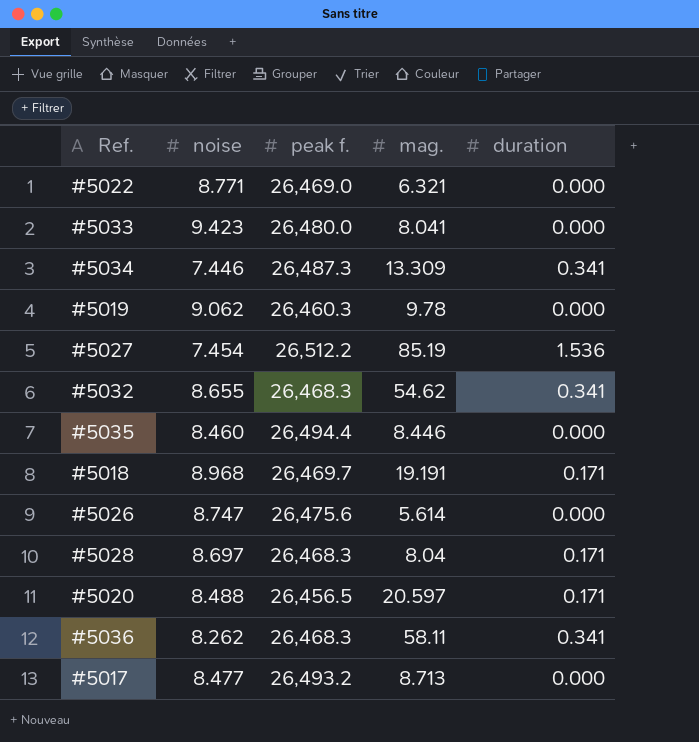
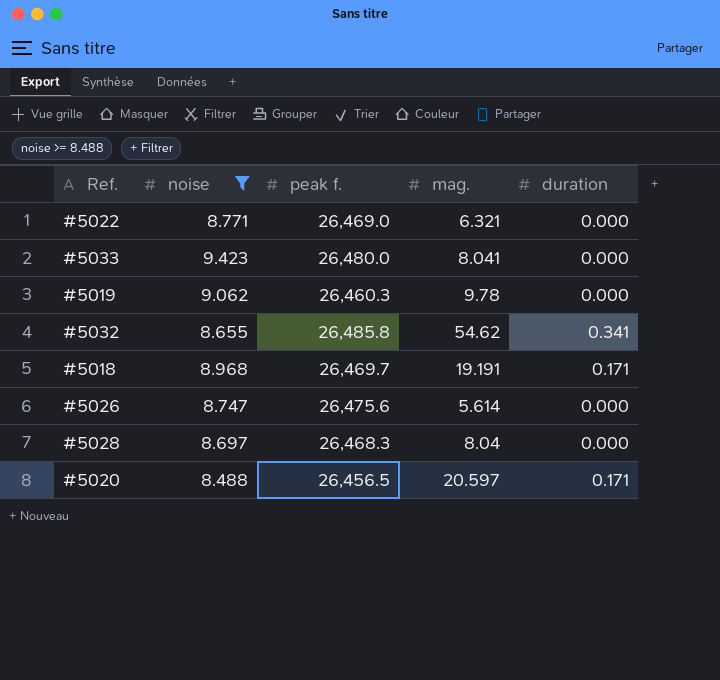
filter: none -> noise >= 8.488
#5032 | peak f.: 26,468.3 -> 26,485.8
#5028 | duration: 0.171 -> 0.000

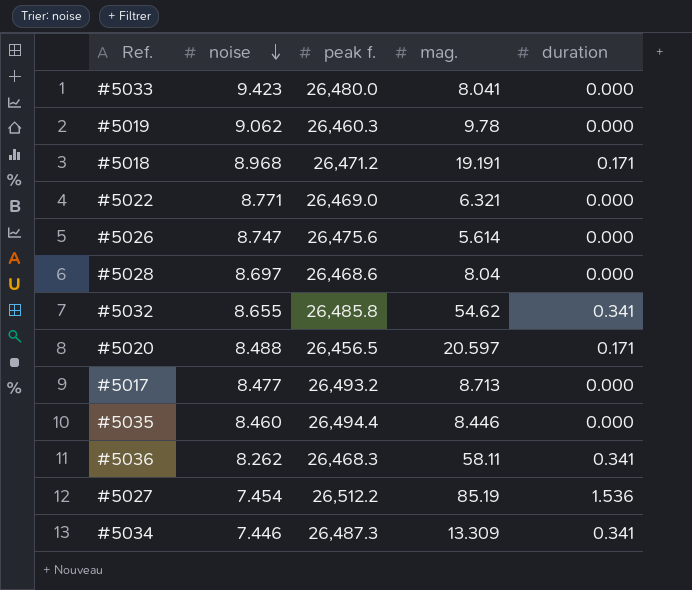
filter: noise >= 8.488 -> none
row order: none -> noise descending
#5018 | peak f.: 26,469.7 -> 26,471.2
#5028 | peak f.: 26,468.3 -> 26,468.6

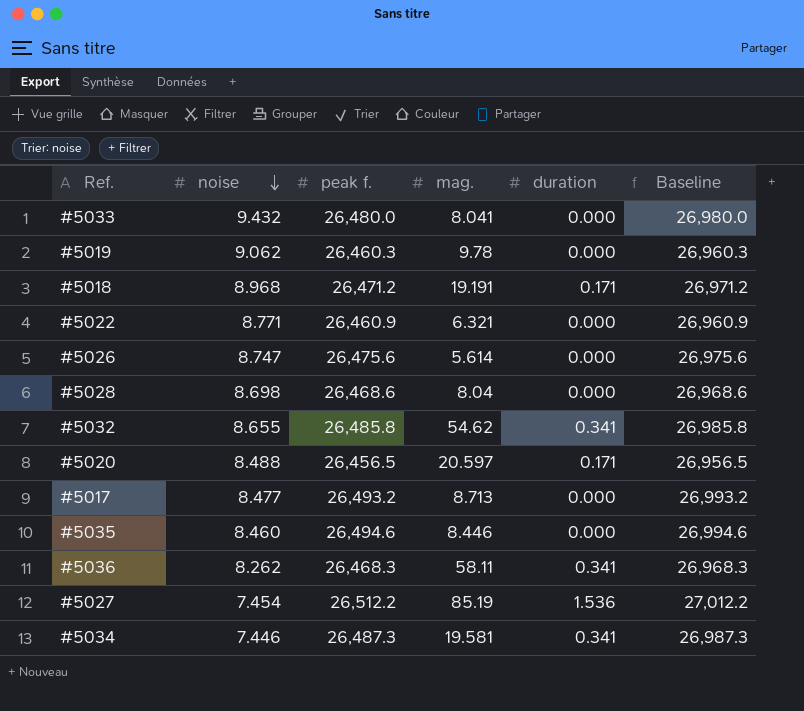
column Baseline | formula: none -> [peak f.] + 500
#5033 | noise: 9.423 -> 9.432
#5022 | peak f.: 26,469.0 -> 26,460.9
#5028 | noise: 8.697 -> 8.698
#5035 | peak f.: 26,494.4 -> 26,494.6
#5034 | mag.: 13.309 -> 19.581

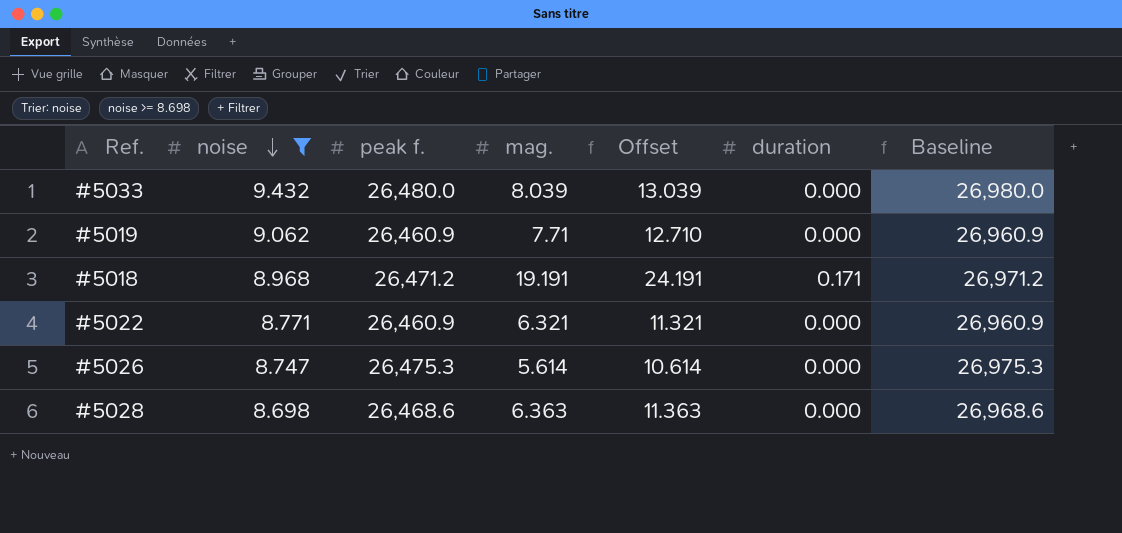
filter: none -> noise >= 8.698
column Offset | formula: none -> [mag.] + 5
#5033 | mag.: 8.041 -> 8.039
#5019 | peak f.: 26,460.3 -> 26,460.9
#5019 | mag.: 9.78 -> 7.71
#5019 | Baseline: 26,960.3 -> 26,960.9
#5026 | peak f.: 26,475.6 -> 26,475.3
#5026 | Baseline: 26,975.6 -> 26,975.3
#5028 | mag.: 8.04 -> 6.363

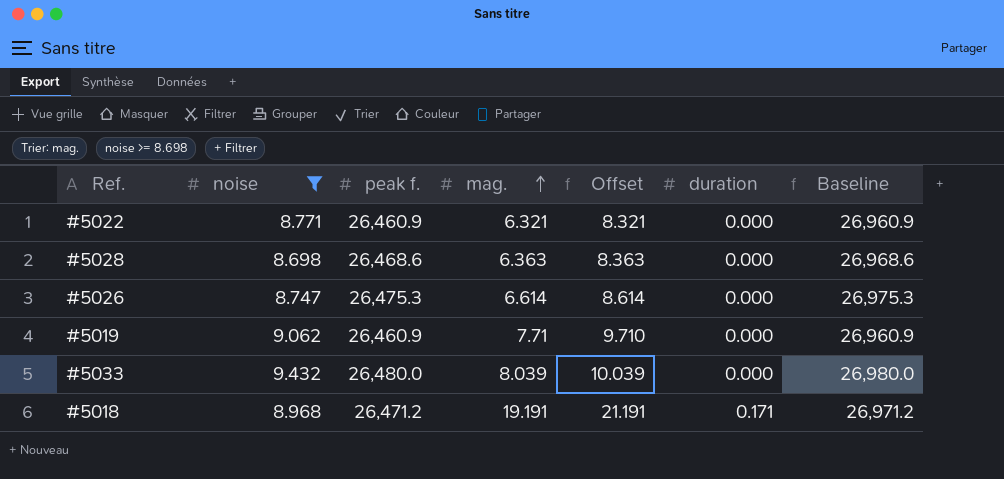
row order: noise descending -> mag. ascending
column Offset | formula: [mag.] + 5 -> [mag.] + 2
#5026 | mag.: 5.614 -> 6.614

